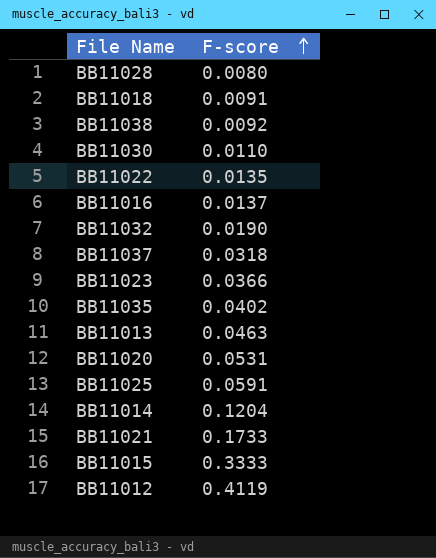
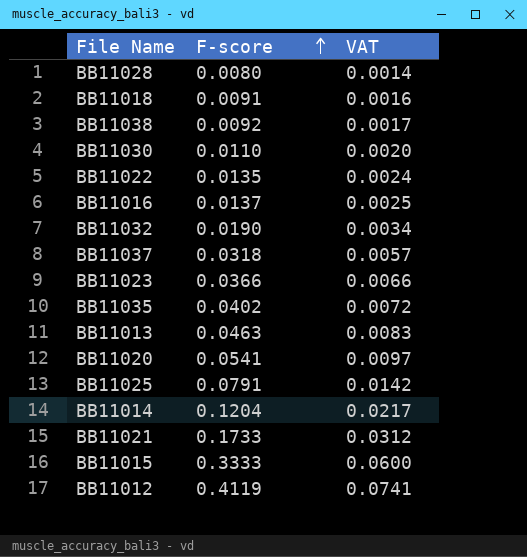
column VAT | formula: none -> [F-score] * 0.18
BB11020 | F-score: 0.0531 -> 0.0541
BB11025 | F-score: 0.0591 -> 0.0791

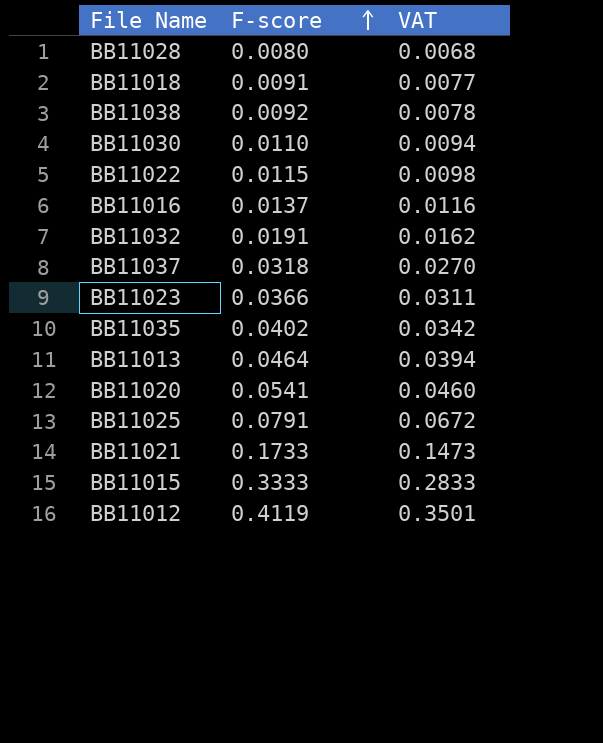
column VAT | formula: [F-score] * 0.18 -> [F-score] * 0.85
row BB11014: 0.1204 | 0.0217 -> none
BB11022 | F-score: 0.0135 -> 0.0115
BB11032 | F-score: 0.0190 -> 0.0191
BB11013 | F-score: 0.0463 -> 0.0464

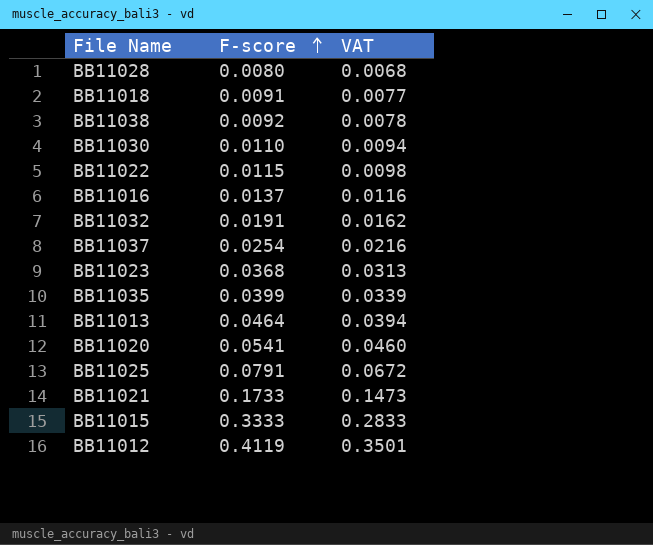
BB11037 | F-score: 0.0318 -> 0.0254
BB11037 | VAT: 0.0270 -> 0.0216
BB11023 | F-score: 0.0366 -> 0.0368
BB11023 | VAT: 0.0311 -> 0.0313
BB11035 | F-score: 0.0402 -> 0.0399
BB11035 | VAT: 0.0342 -> 0.0339

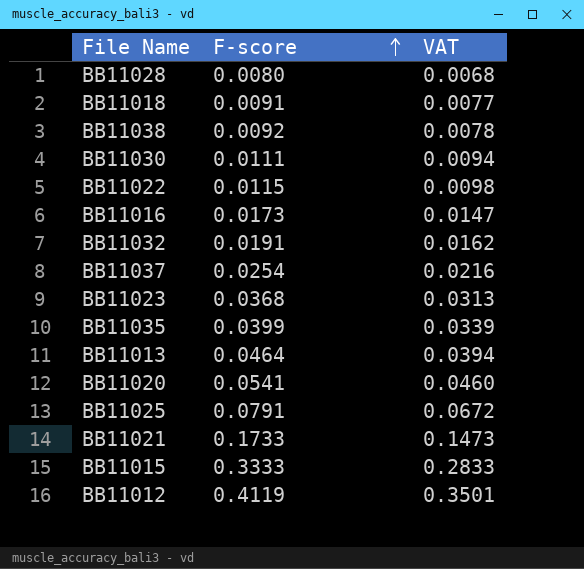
BB11030 | F-score: 0.0110 -> 0.0111
BB11016 | F-score: 0.0137 -> 0.0173
BB11016 | VAT: 0.0116 -> 0.0147

